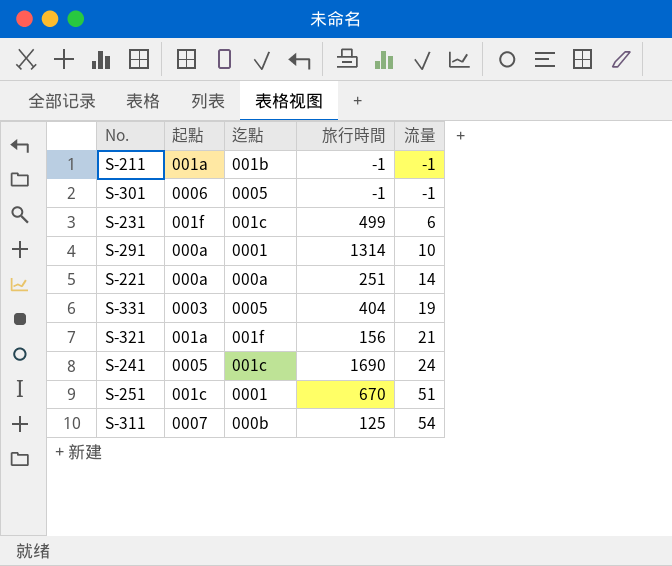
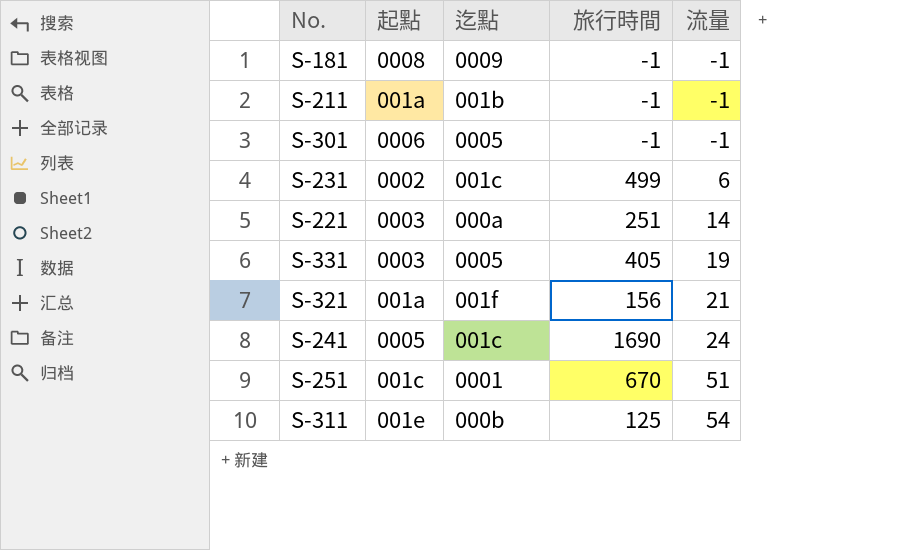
row S-291: 000a | 0001 | 1314 | 10 -> none
row S-181: none -> 0008 | 0009 | -1 | -1
S-231 | 起點: 001f -> 0002
S-221 | 起點: 000a -> 0003
S-331 | 旅行時間: 404 -> 405
S-311 | 起點: 0007 -> 001e

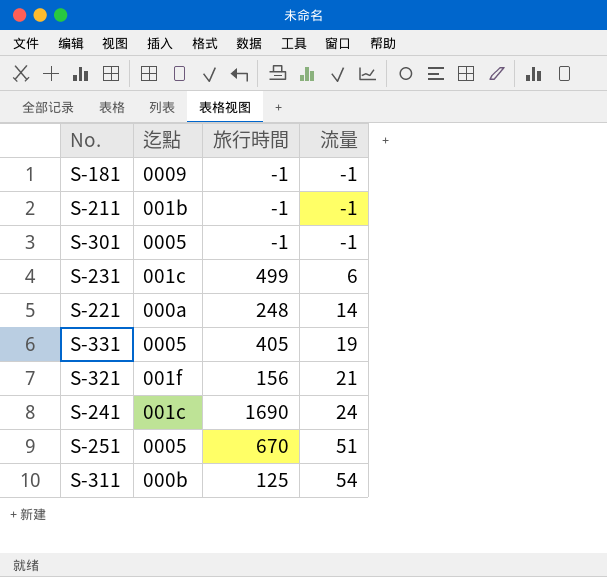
column 起點 | position: 2 -> none
S-221 | 旅行時間: 251 -> 248
S-251 | 迄點: 0001 -> 0005

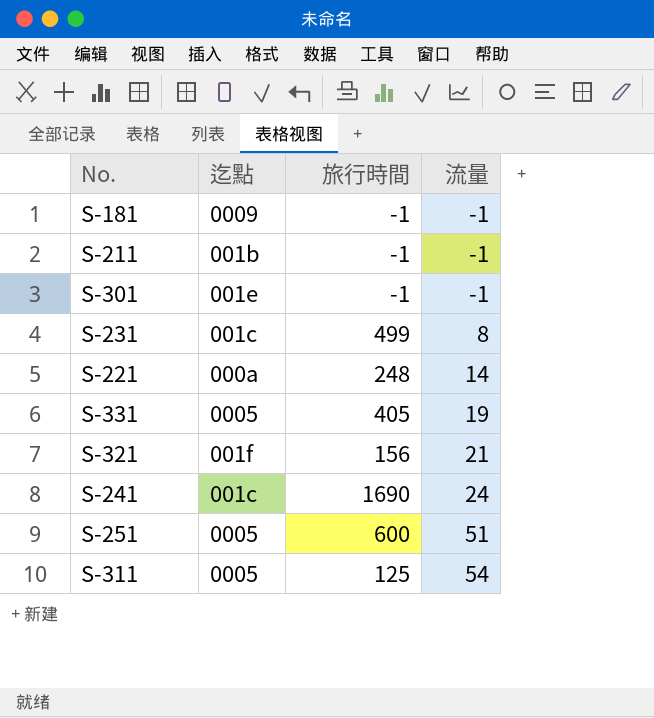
S-301 | 迄點: 0005 -> 001e
S-231 | 流量: 6 -> 8
S-251 | 旅行時間: 670 -> 600
S-311 | 迄點: 000b -> 0005

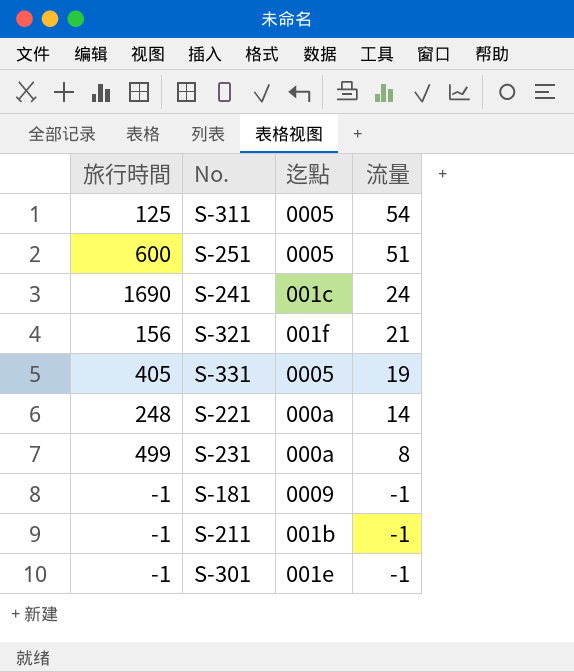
row order: 流量 ascending -> 流量 descending
column 旅行時間 | position: 3 -> 1
S-231 | 迄點: 001c -> 000a

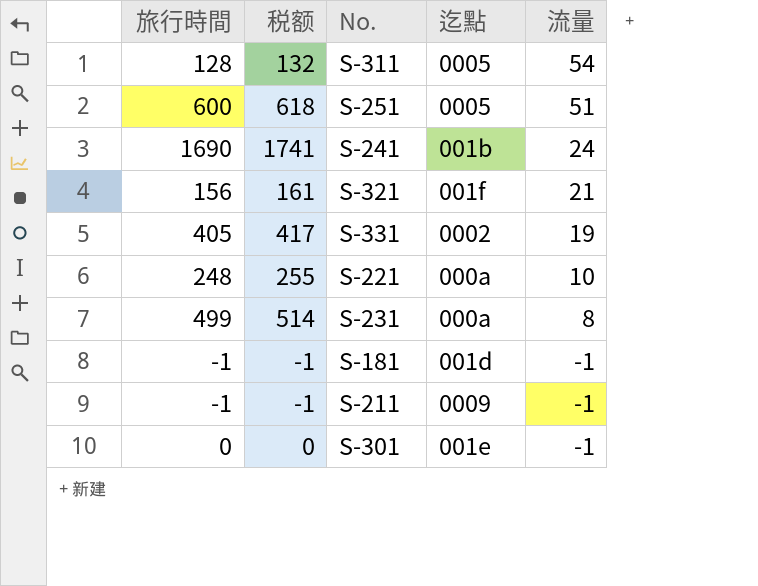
column 税额 | formula: none -> [旅行時間] * 1.03
S-311 | 旅行時間: 125 -> 128
S-241 | 迄點: 001c -> 001b
S-331 | 迄點: 0005 -> 0002
S-221 | 流量: 14 -> 10
S-181 | 迄點: 0009 -> 001d
S-211 | 迄點: 001b -> 0009
S-301 | 旅行時間: -1 -> 0

